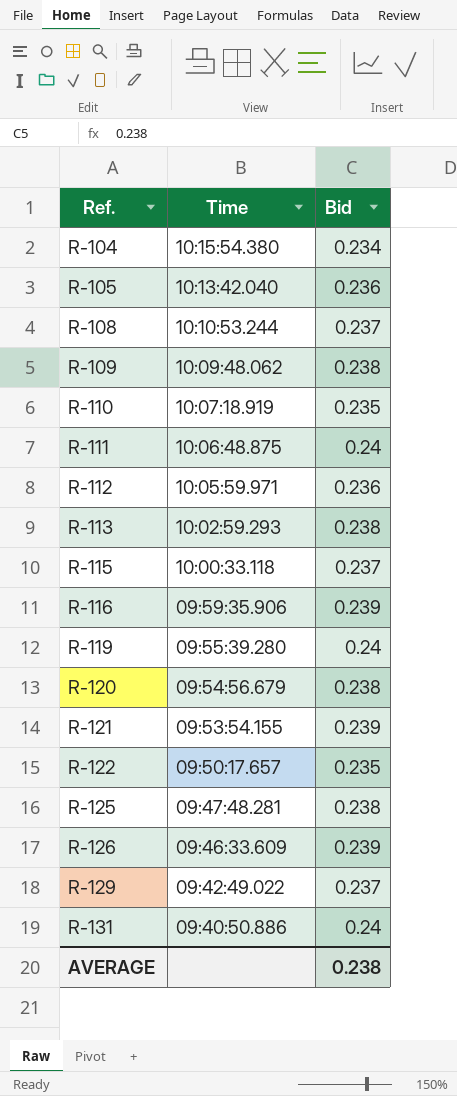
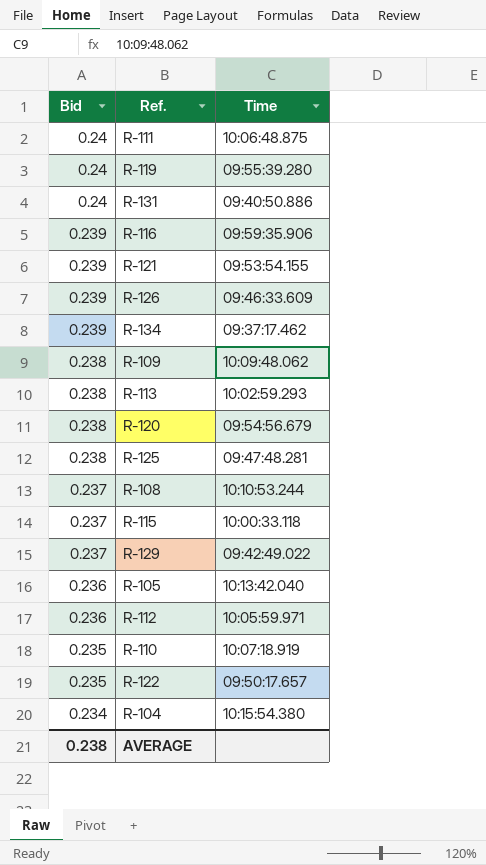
row order: Ref. ascending -> Bid descending
column Bid | position: 3 -> 1
row R-134: none -> 0.239 | 09:37:17.462

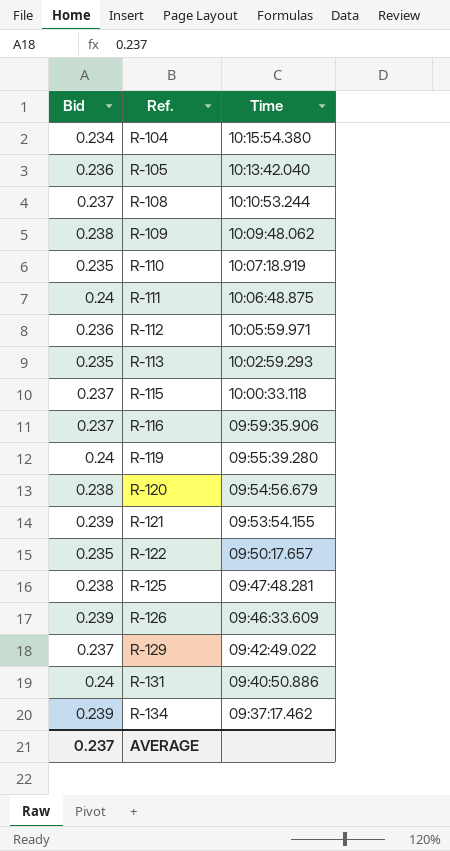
row order: Bid descending -> Ref. ascending
R-113 | Bid: 0.238 -> 0.235
R-116 | Bid: 0.239 -> 0.237
AVERAGE | Bid: 0.238 -> 0.237

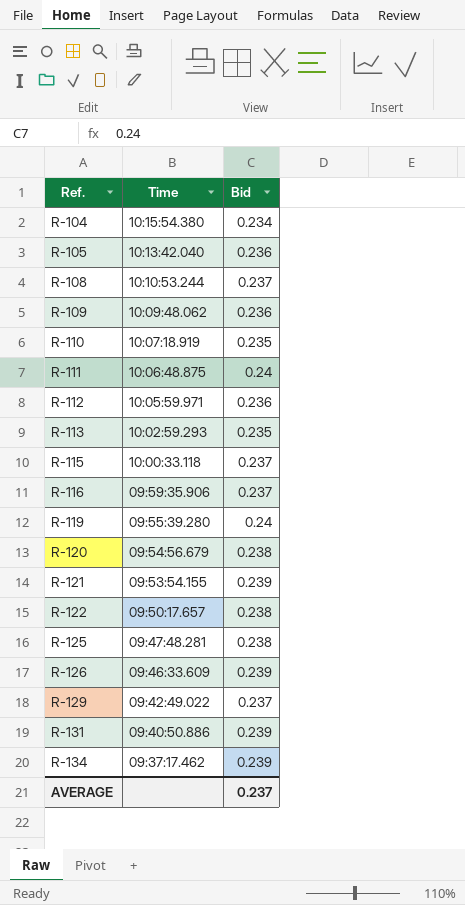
column Bid | position: 1 -> 3
R-109 | Bid: 0.238 -> 0.236
R-122 | Bid: 0.235 -> 0.238
R-131 | Bid: 0.24 -> 0.239

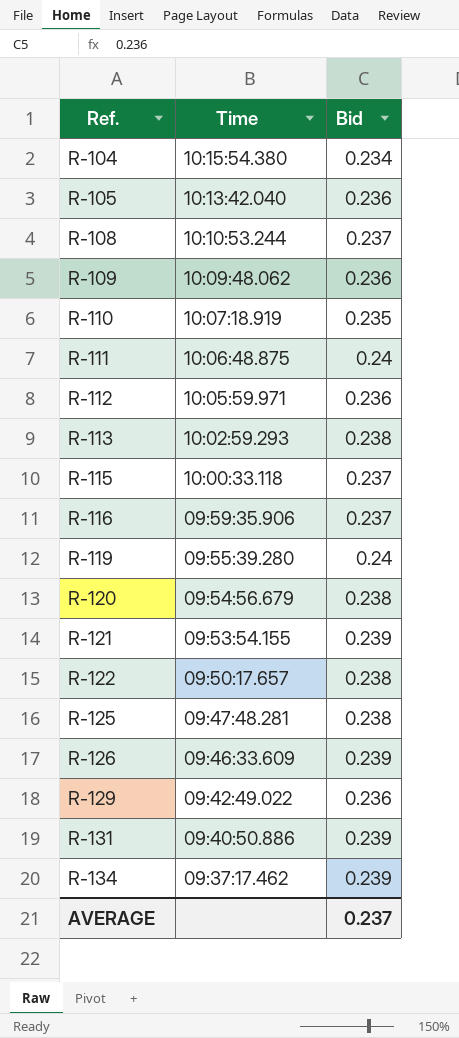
R-113 | Bid: 0.235 -> 0.238
R-129 | Bid: 0.237 -> 0.236

